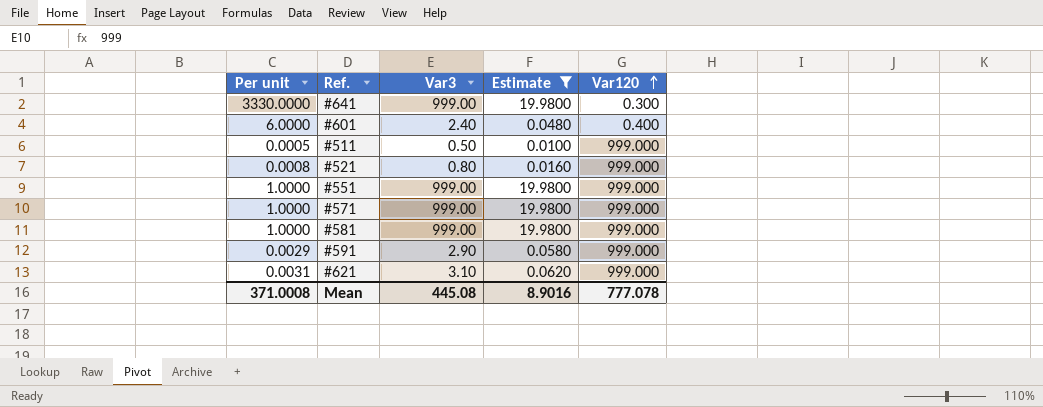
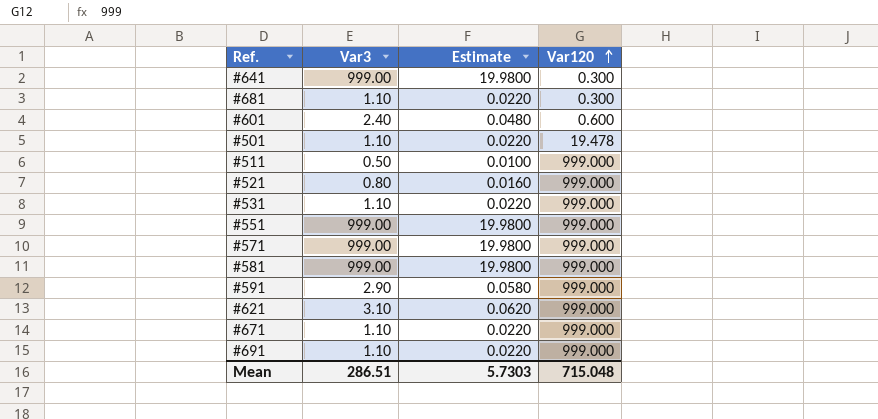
filter: Estimate != 0.0220 -> none
column Per unit | formula: [Var3] / [Var120] -> none
#601 | Var120: 0.400 -> 0.600
Mean | Var3: 445.08 -> 286.51
Mean | Estimate: 8.9016 -> 5.7303
Mean | Var120: 777.078 -> 715.048

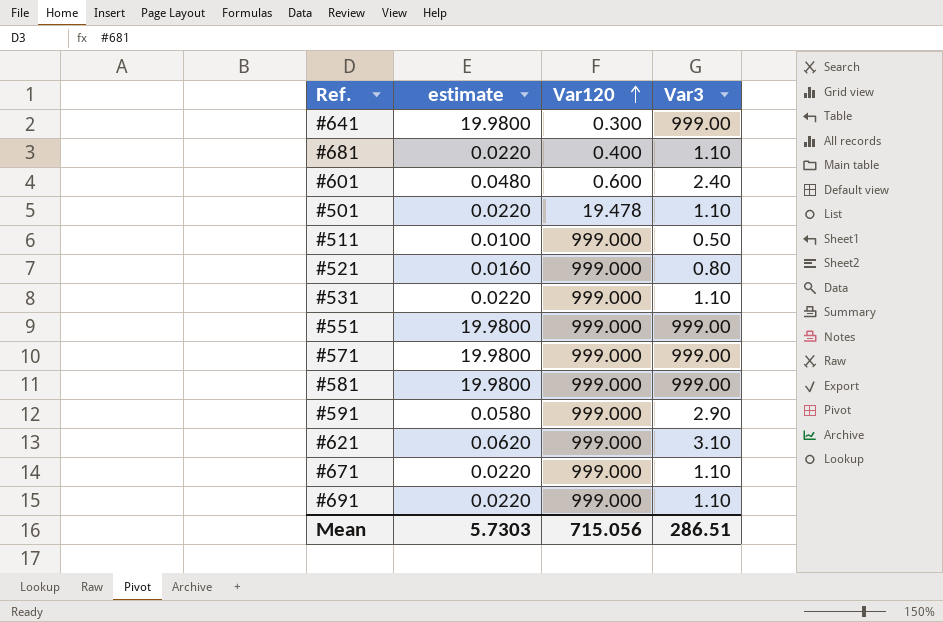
column name: Estimate -> estimate
column Var3 | position: 2 -> 4
#681 | Var120: 0.300 -> 0.400
Mean | Var120: 715.048 -> 715.056

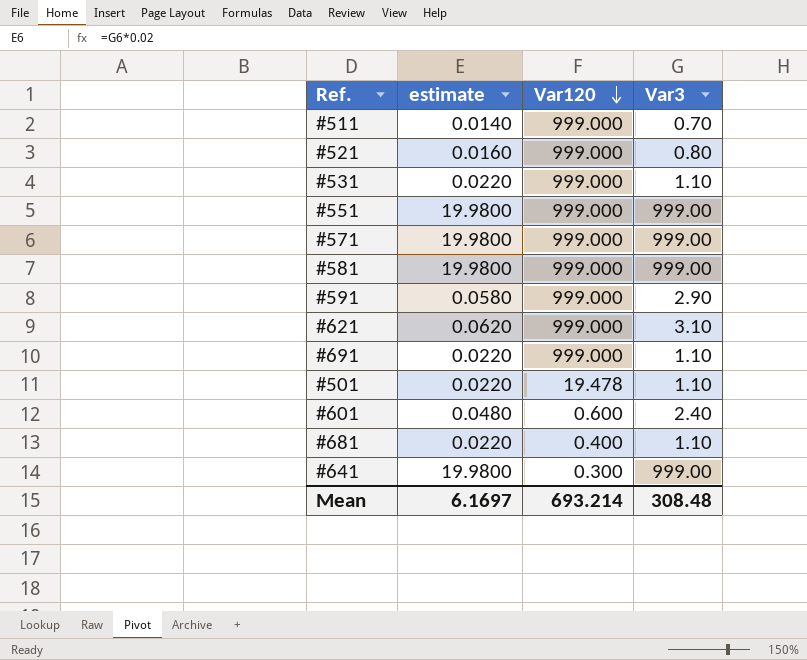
row order: Var120 ascending -> Var120 descending
row #671: 0.0220 | 999.000 | 1.10 -> none
#511 | estimate: 0.0100 -> 0.0140
#511 | Var3: 0.50 -> 0.70
Mean | estimate: 5.7303 -> 6.1697
Mean | Var120: 715.056 -> 693.214
Mean | Var3: 286.51 -> 308.48

